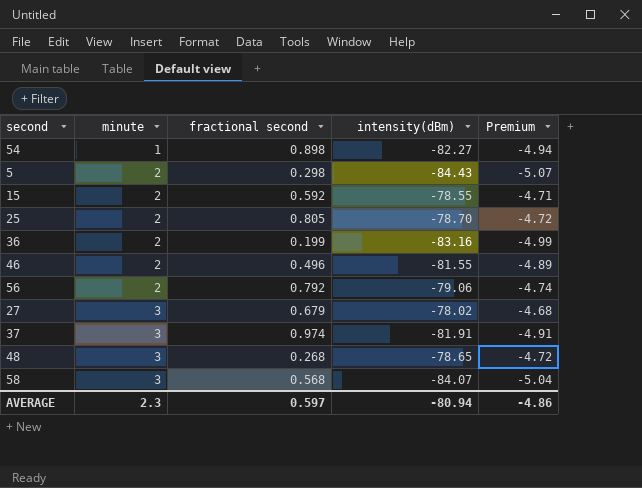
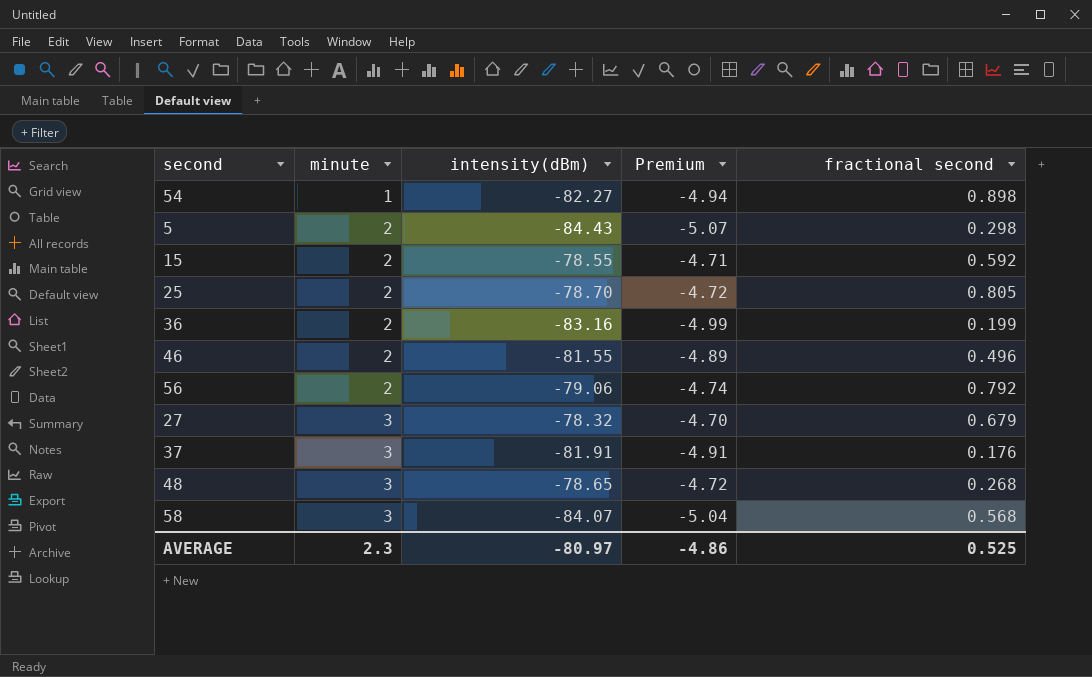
column fractional second | position: 3 -> 5
27 | intensity(dBm): -78.02 -> -78.32
27 | Premium: -4.68 -> -4.70
37 | fractional second: 0.974 -> 0.176
AVERAGE | intensity(dBm): -80.94 -> -80.97
AVERAGE | fractional second: 0.597 -> 0.525

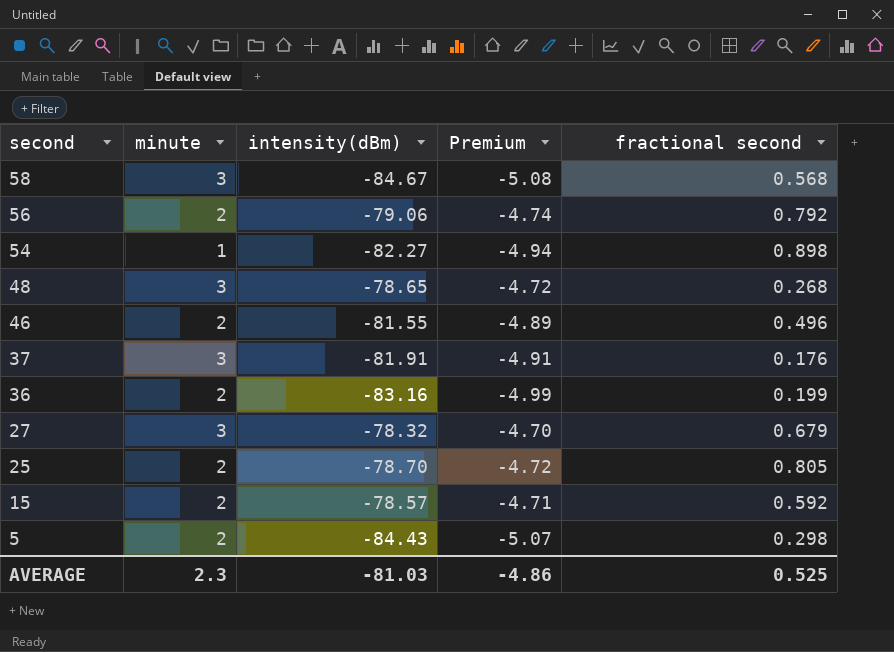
row order: minute ascending -> second descending
58 | intensity(dBm): -84.07 -> -84.67
58 | Premium: -5.04 -> -5.08
15 | intensity(dBm): -78.55 -> -78.57
AVERAGE | intensity(dBm): -80.97 -> -81.03

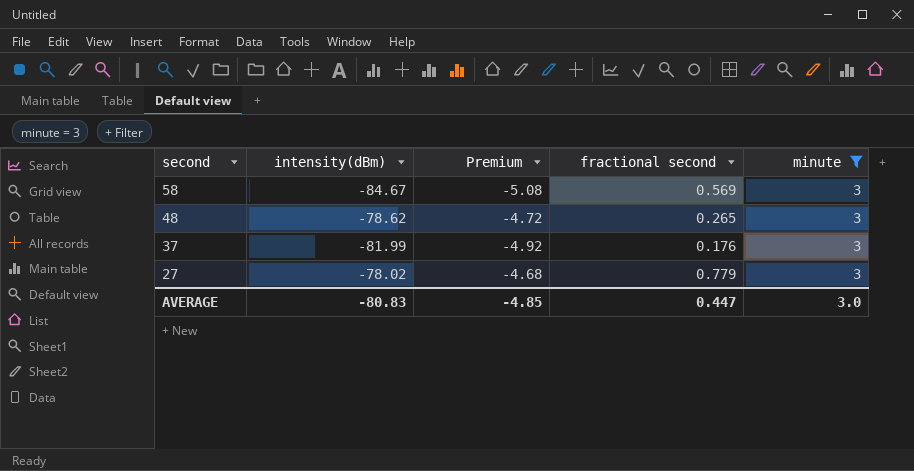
filter: none -> minute = 3
column minute | position: 2 -> 5
58 | fractional second: 0.568 -> 0.569
48 | intensity(dBm): -78.65 -> -78.62
48 | fractional second: 0.268 -> 0.265
37 | intensity(dBm): -81.91 -> -81.99
37 | Premium: -4.91 -> -4.92
27 | intensity(dBm): -78.32 -> -78.02
27 | Premium: -4.70 -> -4.68
27 | fractional second: 0.679 -> 0.779
AVERAGE | intensity(dBm): -81.03 -> -80.83
AVERAGE | Premium: -4.86 -> -4.85
AVERAGE | fractional second: 0.525 -> 0.447
AVERAGE | minute: 2.3 -> 3.0

